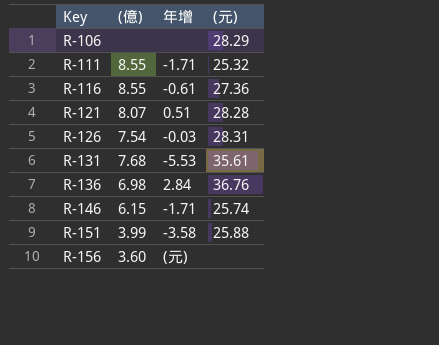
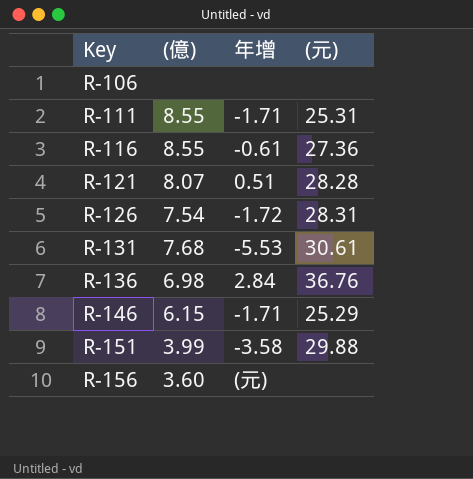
R-106 | (元): 28.29 -> none
R-111 | (元): 25.32 -> 25.31
R-126 | 年增: -0.03 -> -1.72
R-131 | (元): 35.61 -> 30.61
R-146 | (元): 25.74 -> 25.29
R-151 | (元): 25.88 -> 29.88

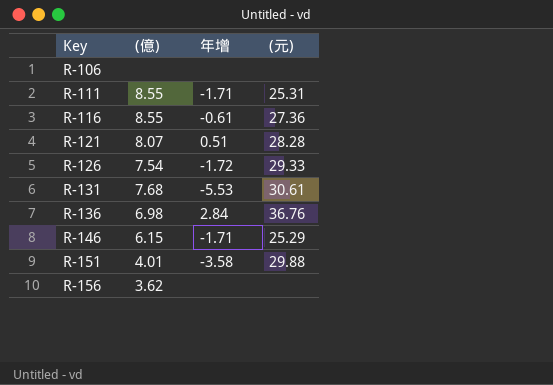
R-126 | (元): 28.31 -> 29.33
R-151 | (億): 3.99 -> 4.01
R-156 | (億): 3.60 -> 3.62
R-156 | 年增: (元) -> none

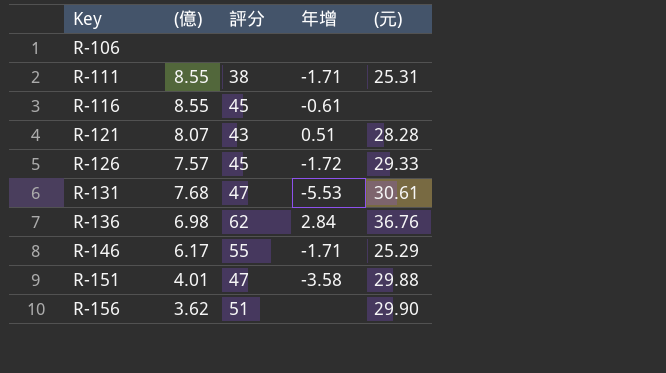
column 評分 | position: none -> 3
R-116 | (元): 27.36 -> none
R-126 | (億): 7.54 -> 7.57
R-146 | (億): 6.15 -> 6.17
R-156 | (元): none -> 29.90

